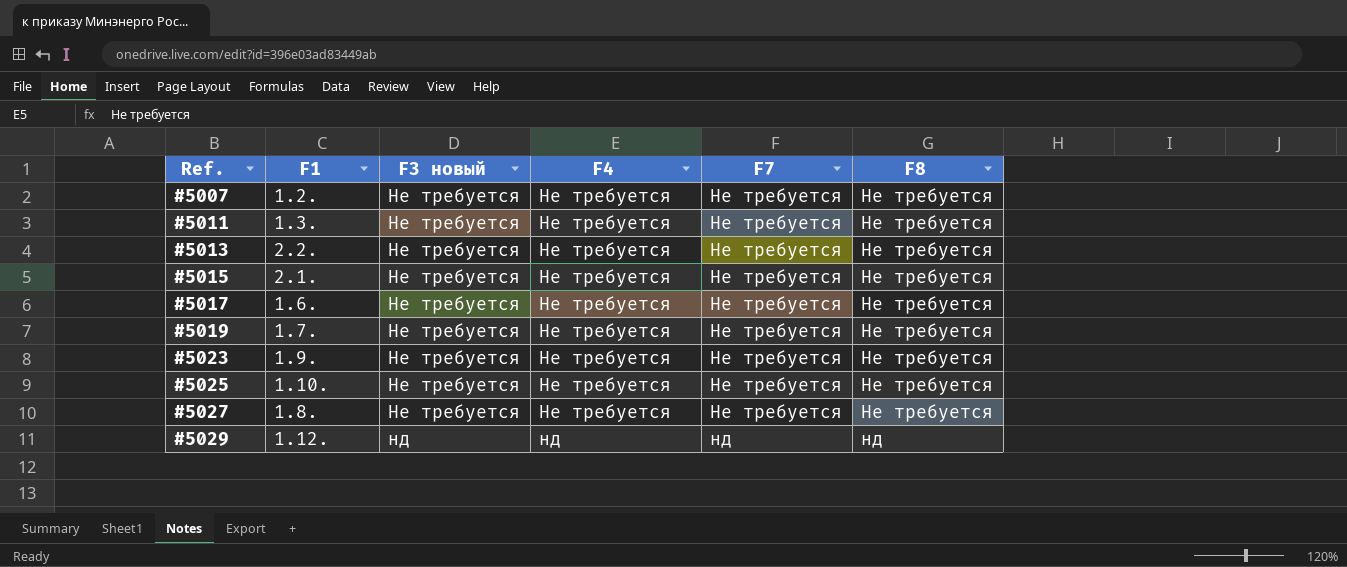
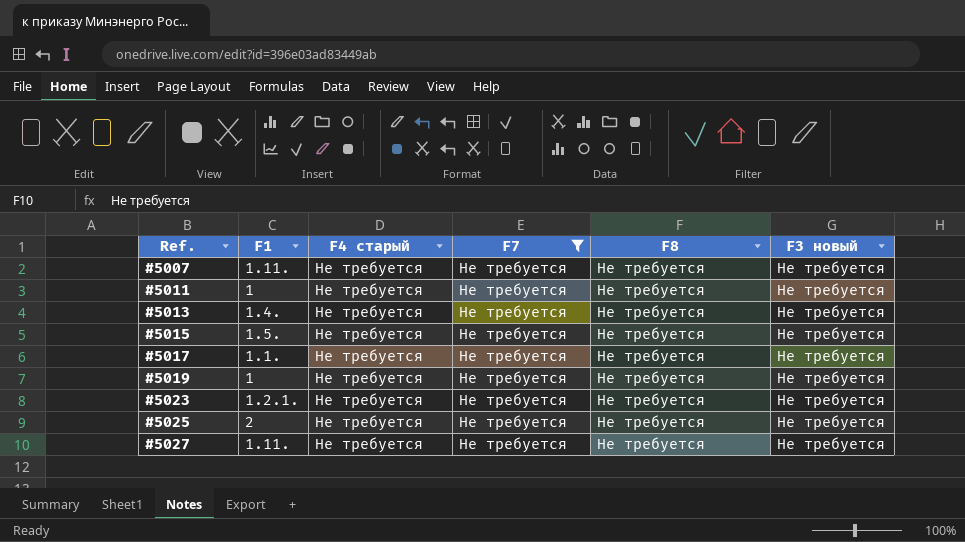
filter: none -> F7 = Не требуется
column name: F4 -> F4 старый
column F3 новый | position: 3 -> 6
#5007 | F1: 1.2. -> 1.11.
#5011 | F1: 1.3. -> 1
#5013 | F1: 2.2. -> 1.4.
#5015 | F1: 2.1. -> 1.5.
#5017 | F1: 1.6. -> 1.1.
#5019 | F1: 1.7. -> 1
#5023 | F1: 1.9. -> 1.2.1.
#5025 | F1: 1.10. -> 2
#5027 | F1: 1.8. -> 1.11.

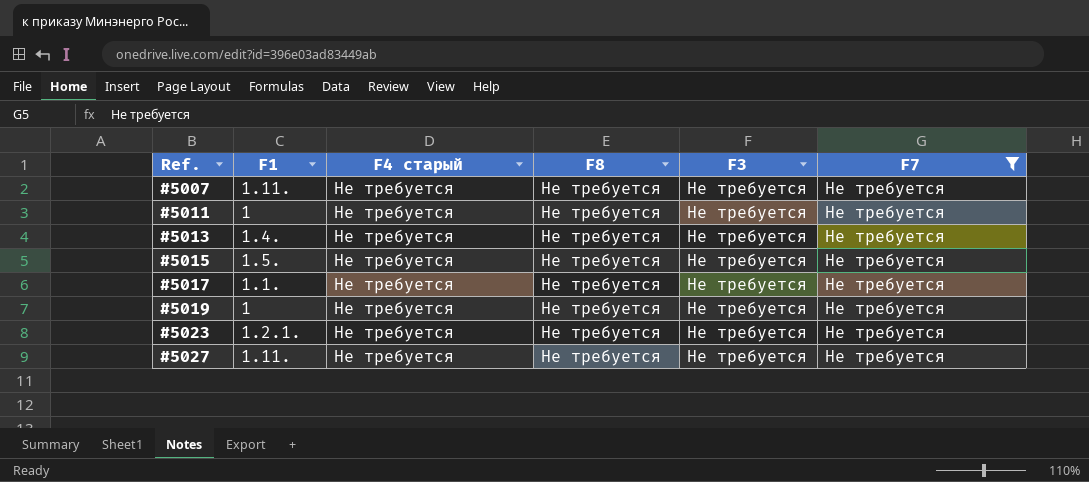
column name: F3 новый -> F3
column F7 | position: 4 -> 6
row #5025: 2 | Не требуется | Не требуется | Не требуется | Не требуется -> none

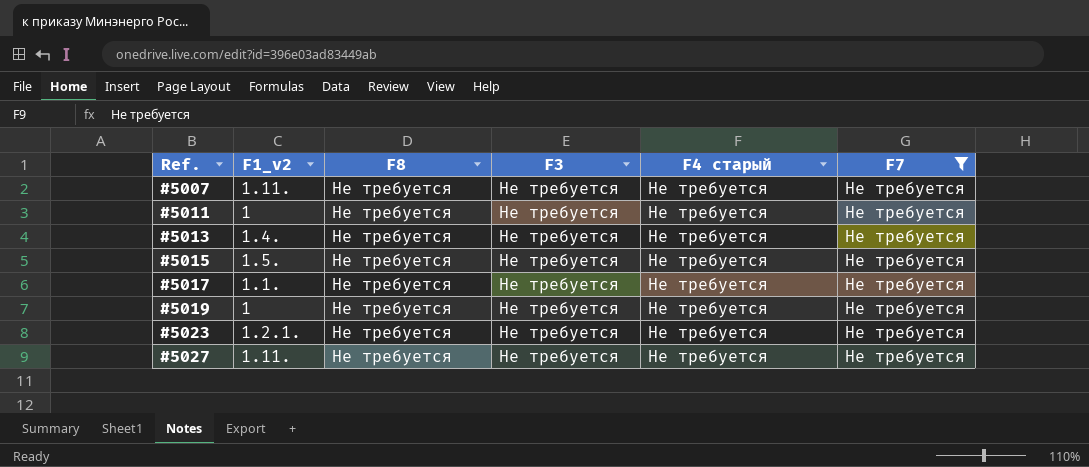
column name: F1 -> F1_v2
column F4 старый | position: 3 -> 5

